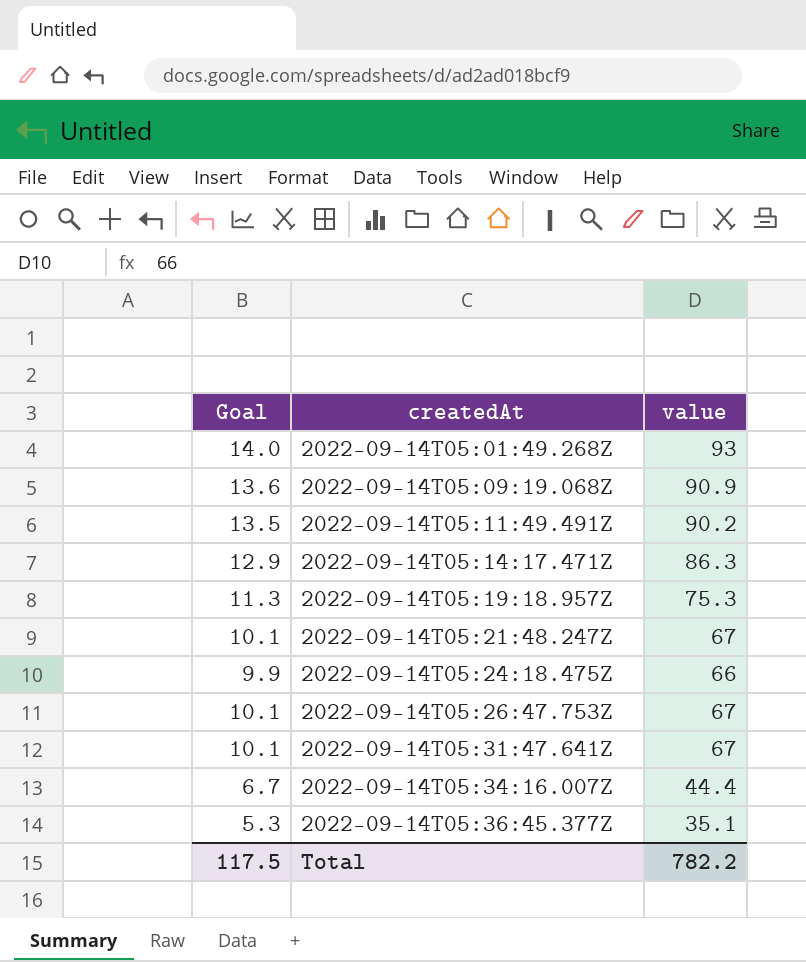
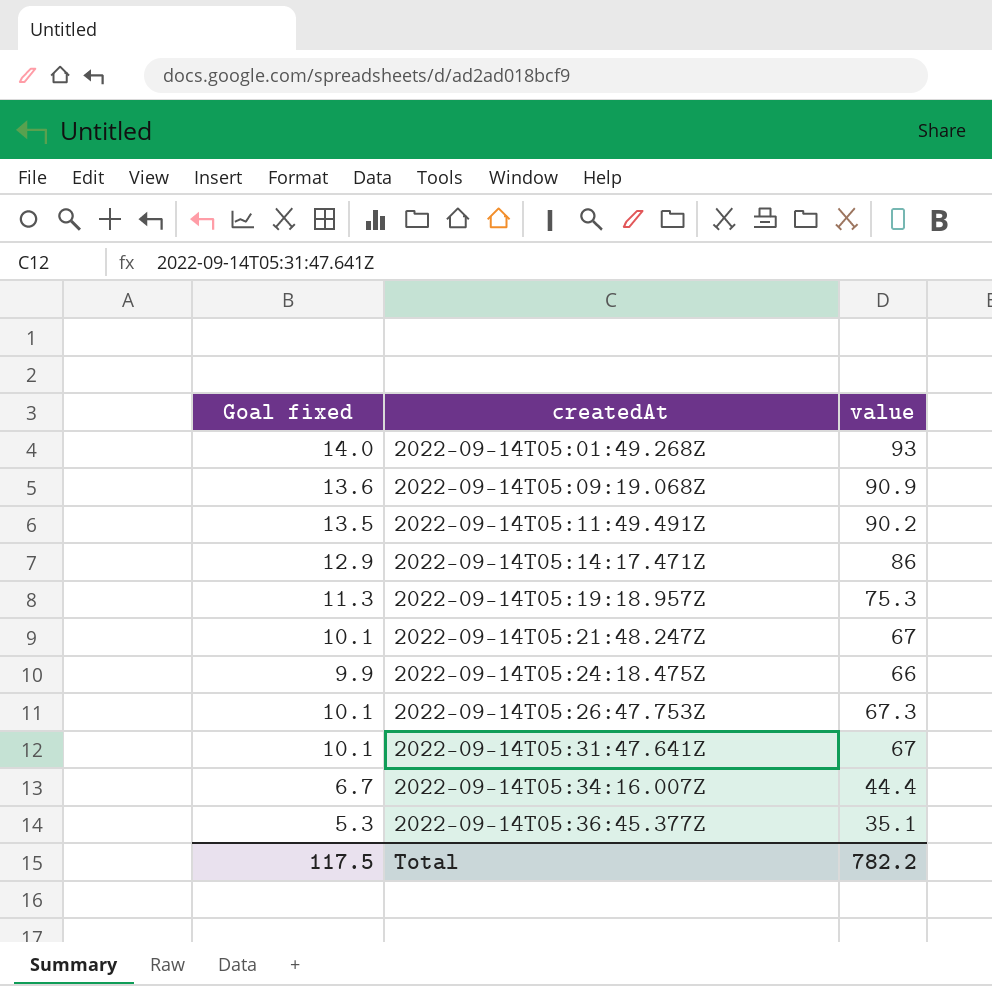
column name: Goal -> Goal fixed
2022-09-14T05:14:17.471Z | value: 86.3 -> 86
2022-09-14T05:26:47.753Z | value: 67 -> 67.3

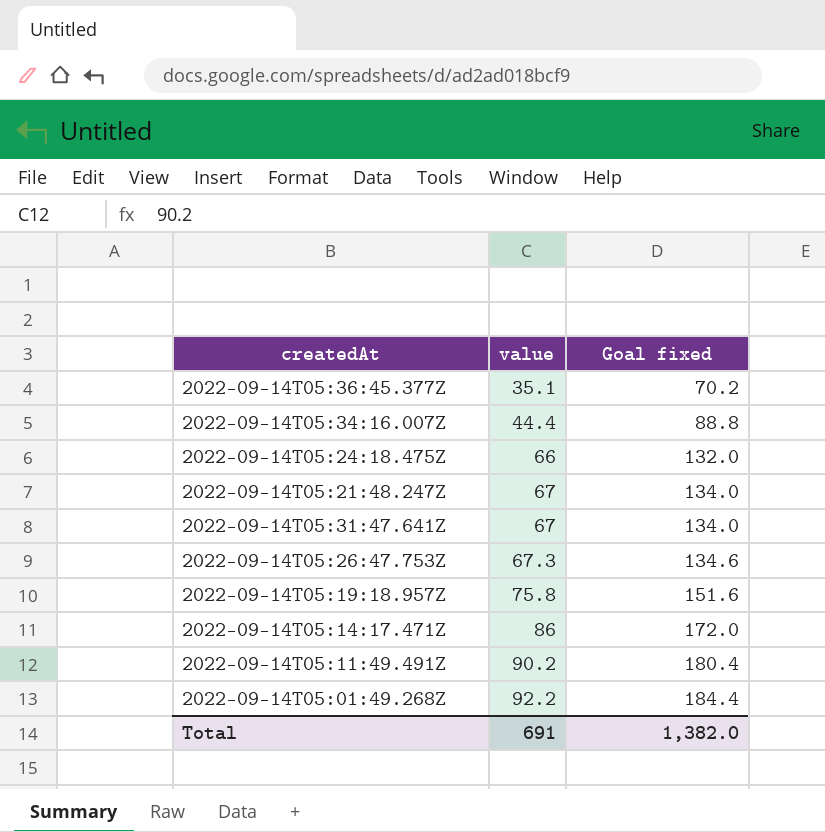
row order: createdAt ascending -> value ascending
column Goal fixed | formula: [value] * 0.15 -> [value] * 2
column Goal fixed | position: 1 -> 3
row 2022-09-14T05:09:19.068Z: 13.6 | 90.9 -> none
2022-09-14T05:19:18.957Z | value: 75.3 -> 75.8
2022-09-14T05:01:49.268Z | value: 93 -> 92.2
Total | value: 782.2 -> 691
Total | Goal fixed: 117.5 -> 1,382.0

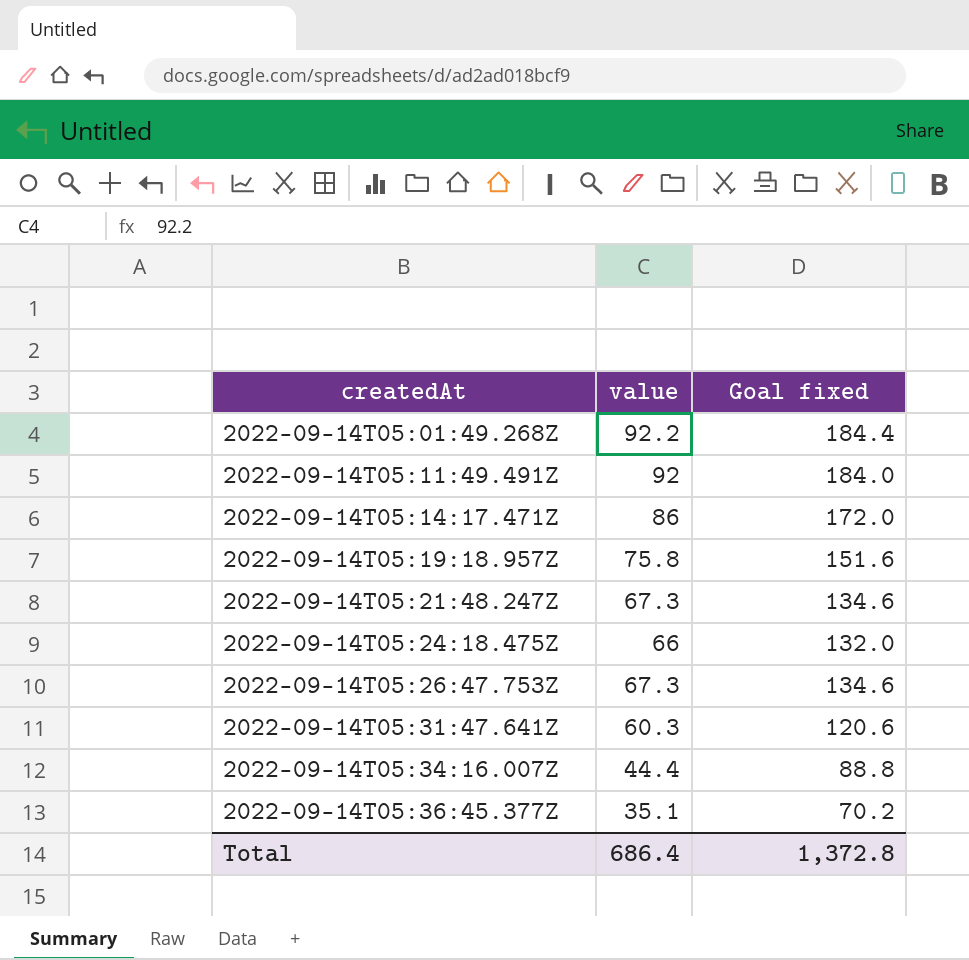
row order: value ascending -> createdAt ascending
2022-09-14T05:11:49.491Z | value: 90.2 -> 92
2022-09-14T05:11:49.491Z | Goal fixed: 180.4 -> 184.0
2022-09-14T05:21:48.247Z | value: 67 -> 67.3
2022-09-14T05:21:48.247Z | Goal fixed: 134.0 -> 134.6
2022-09-14T05:31:47.641Z | value: 67 -> 60.3
2022-09-14T05:31:47.641Z | Goal fixed: 134.0 -> 120.6
Total | value: 691 -> 686.4
Total | Goal fixed: 1,382.0 -> 1,372.8

